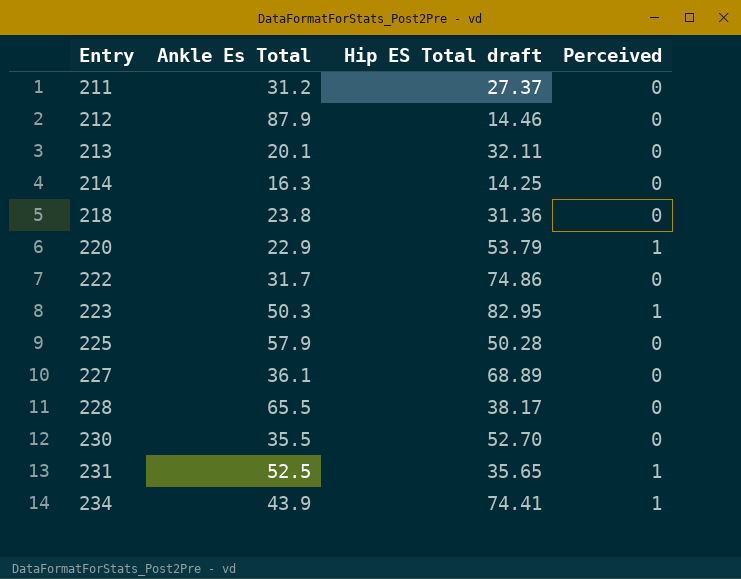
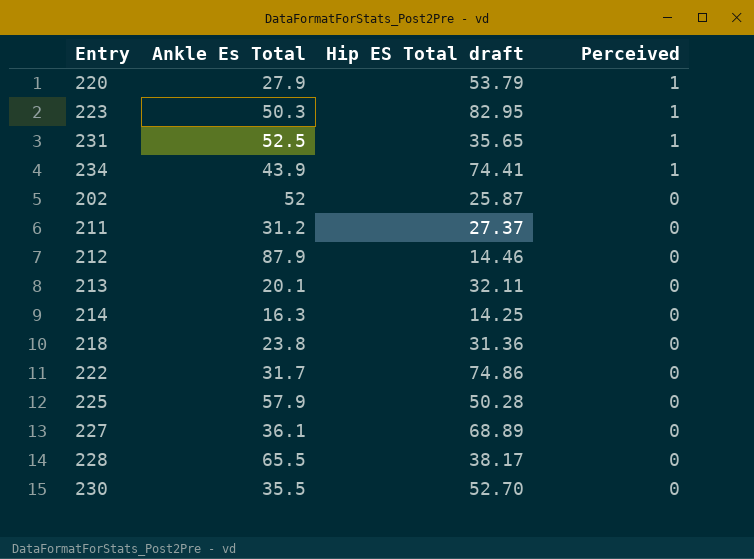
row order: Entry ascending -> Perceived descending
220 | Ankle Es Total: 22.9 -> 27.9
row 202: none -> 52 | 25.87 | 0

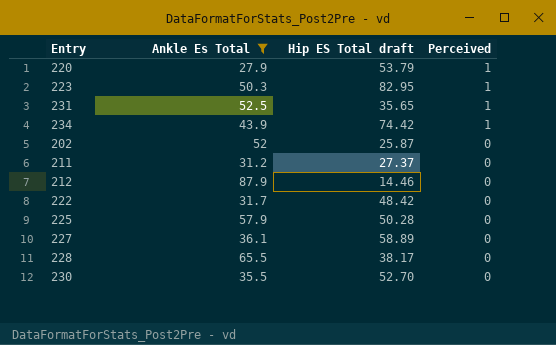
filter: none -> Ankle Es Total >= 27.9
234 | Hip ES Total draft: 74.41 -> 74.42
222 | Hip ES Total draft: 74.86 -> 48.42
227 | Hip ES Total draft: 68.89 -> 58.89

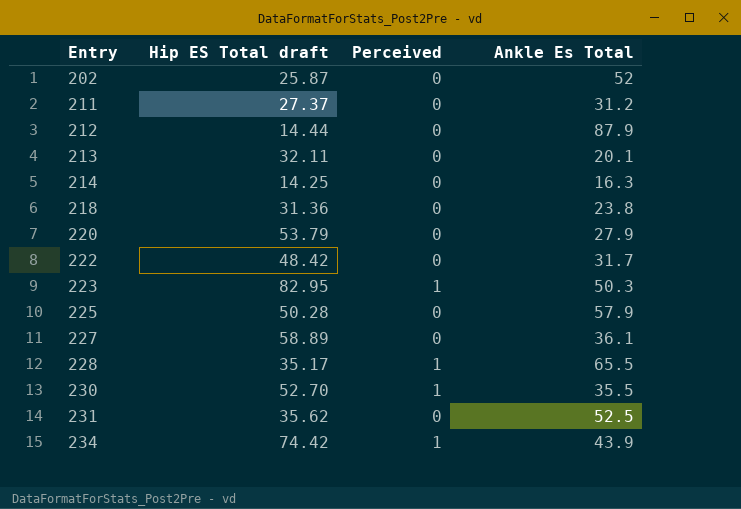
filter: Ankle Es Total >= 27.9 -> none
row order: Perceived descending -> Entry ascending
column Ankle Es Total | position: 2 -> 4
212 | Hip ES Total draft: 14.46 -> 14.44
220 | Perceived: 1 -> 0
228 | Hip ES Total draft: 38.17 -> 35.17
228 | Perceived: 0 -> 1
230 | Perceived: 0 -> 1
231 | Hip ES Total draft: 35.65 -> 35.62
231 | Perceived: 1 -> 0

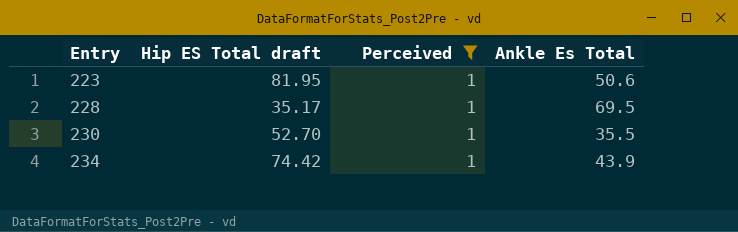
filter: none -> Perceived = 1
223 | Hip ES Total draft: 82.95 -> 81.95
223 | Ankle Es Total: 50.3 -> 50.6
228 | Ankle Es Total: 65.5 -> 69.5

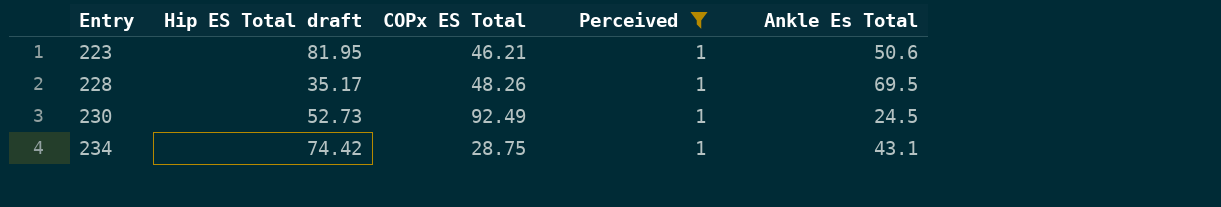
column COPx ES Total | position: none -> 3
230 | Hip ES Total draft: 52.70 -> 52.73
230 | Ankle Es Total: 35.5 -> 24.5
234 | Ankle Es Total: 43.9 -> 43.1

